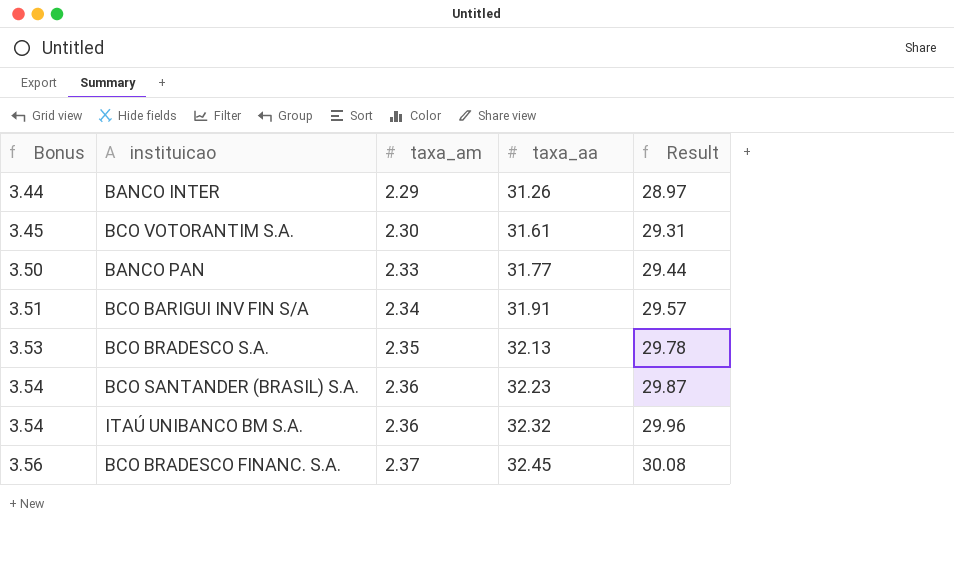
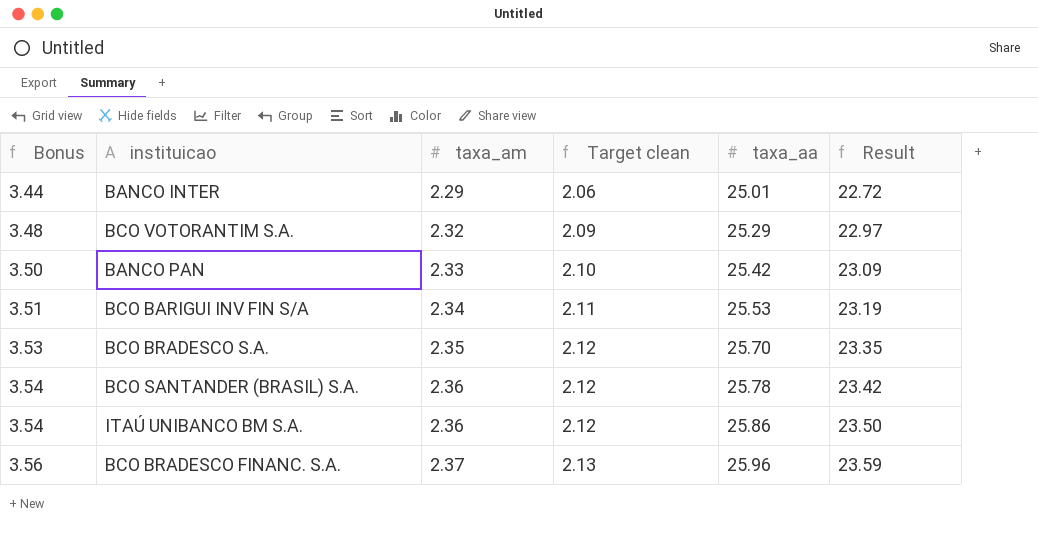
column Target clean | formula: none -> [taxa_am] * 0.9
BANCO INTER | taxa_aa: 31.26 -> 25.01
BANCO INTER | Result: 28.97 -> 22.72
BCO VOTORANTIM S.A. | Bonus: 3.45 -> 3.48
BCO VOTORANTIM S.A. | taxa_am: 2.30 -> 2.32
BCO VOTORANTIM S.A. | taxa_aa: 31.61 -> 25.29
BCO VOTORANTIM S.A. | Result: 29.31 -> 22.97
BANCO PAN | taxa_aa: 31.77 -> 25.42
BANCO PAN | Result: 29.44 -> 23.09
BCO BARIGUI INV FIN S/A | taxa_aa: 31.91 -> 25.53
BCO BARIGUI INV FIN S/A | Result: 29.57 -> 23.19
BCO BRADESCO S.A. | taxa_aa: 32.13 -> 25.70
BCO BRADESCO S.A. | Result: 29.78 -> 23.35
BCO SANTANDER (BRASIL) S.A. | taxa_aa: 32.23 -> 25.78
BCO SANTANDER (BRASIL) S.A. | Result: 29.87 -> 23.42
ITAÚ UNIBANCO BM S.A. | taxa_aa: 32.32 -> 25.86
ITAÚ UNIBANCO BM S.A. | Result: 29.96 -> 23.50
BCO BRADESCO FINANC. S.A. | taxa_aa: 32.45 -> 25.96
BCO BRADESCO FINANC. S.A. | Result: 30.08 -> 23.59

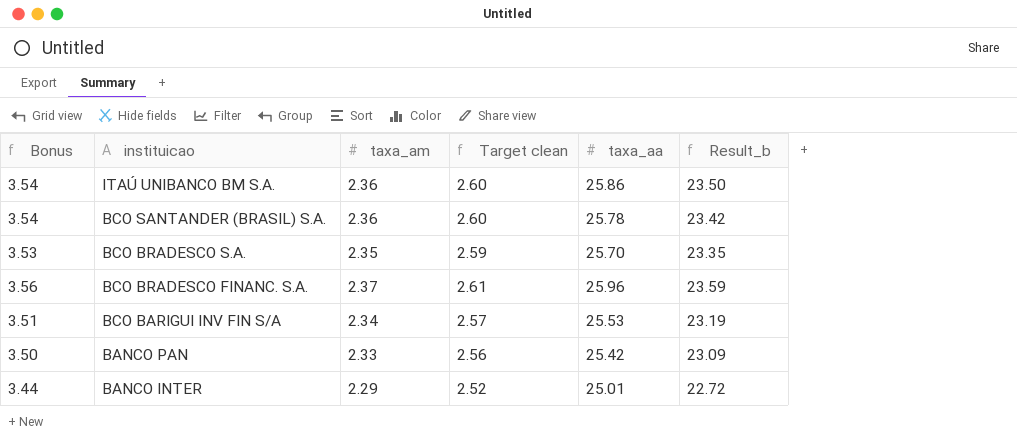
row order: Bonus ascending -> instituicao descending
column Target clean | formula: [taxa_am] * 0.9 -> [taxa_am] * 1.1
column name: Result -> Result_b
row BCO VOTORANTIM S.A.: 3.48 | 2.32 | 2.09 | 25.29 | 22.97 -> none

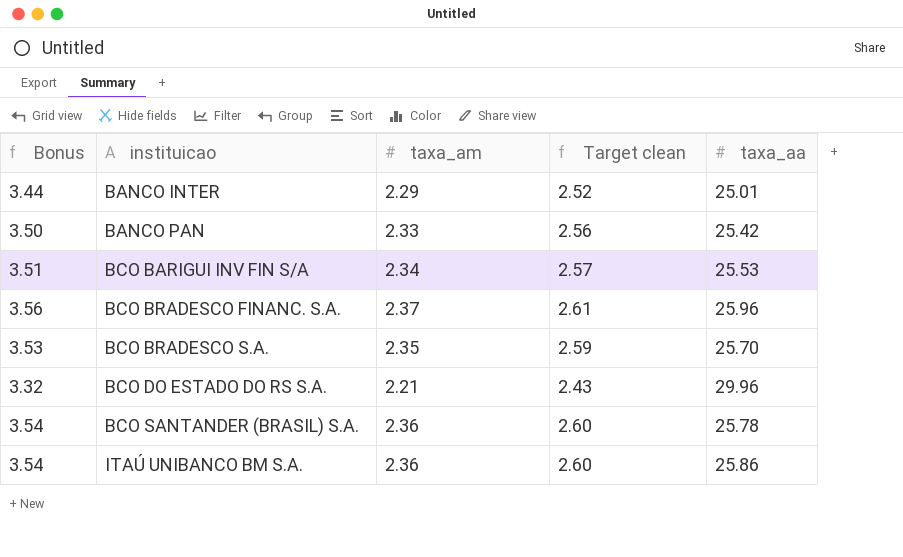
row order: instituicao descending -> instituicao ascending
column Result_b | formula: [taxa_aa] - [taxa_am] -> none
row BCO DO ESTADO DO RS S.A.: none -> 3.32 | 2.21 | 2.43 | 29.96

